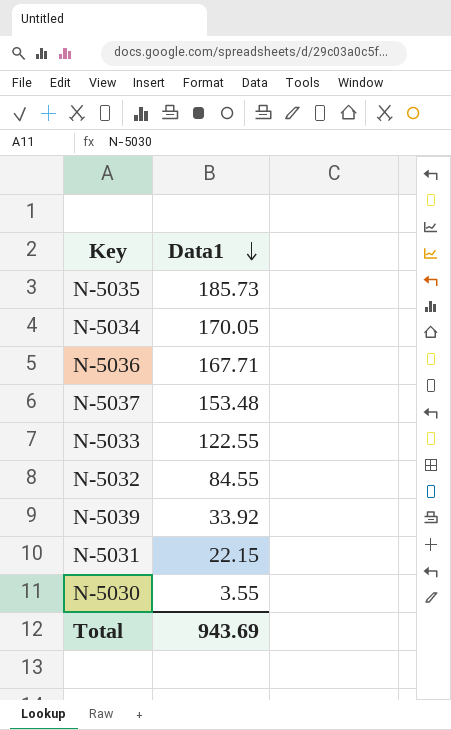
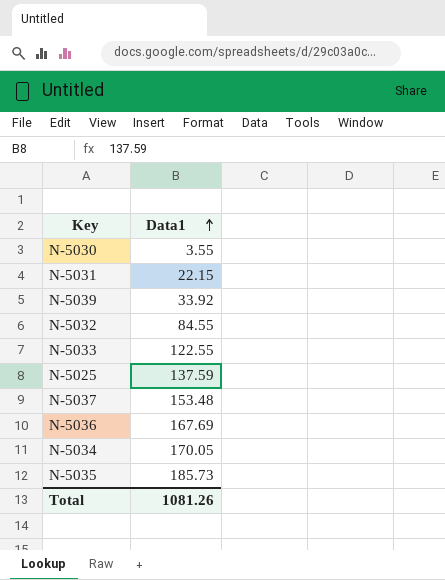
row order: Data1 descending -> Data1 ascending
row N-5025: none -> 137.59
N-5036 | Data1: 167.71 -> 167.69
Total | Data1: 943.69 -> 1081.26

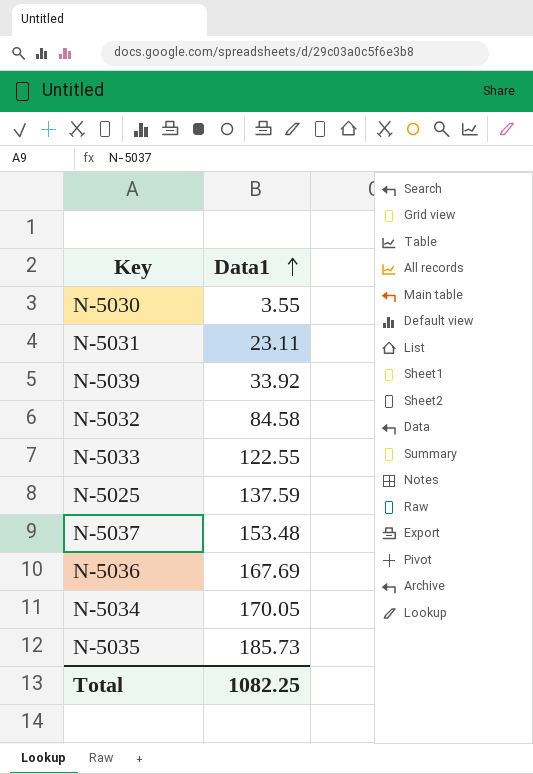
N-5031 | Data1: 22.15 -> 23.11
N-5032 | Data1: 84.55 -> 84.58
Total | Data1: 1081.26 -> 1082.25

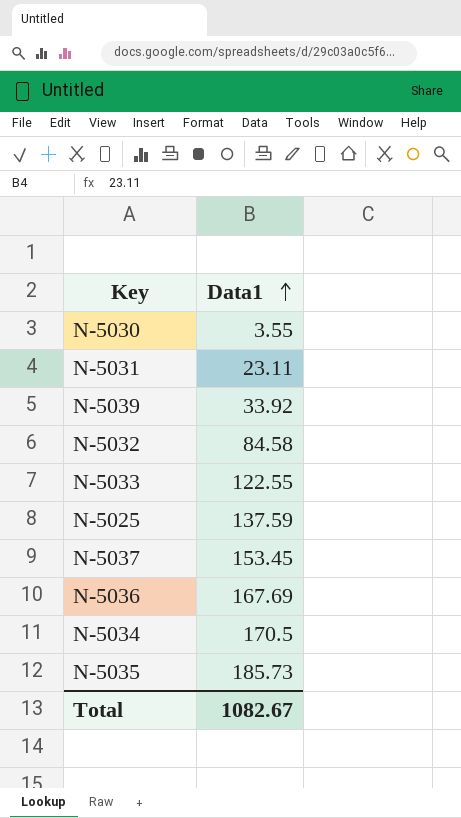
N-5037 | Data1: 153.48 -> 153.45
N-5034 | Data1: 170.05 -> 170.5
Total | Data1: 1082.25 -> 1082.67

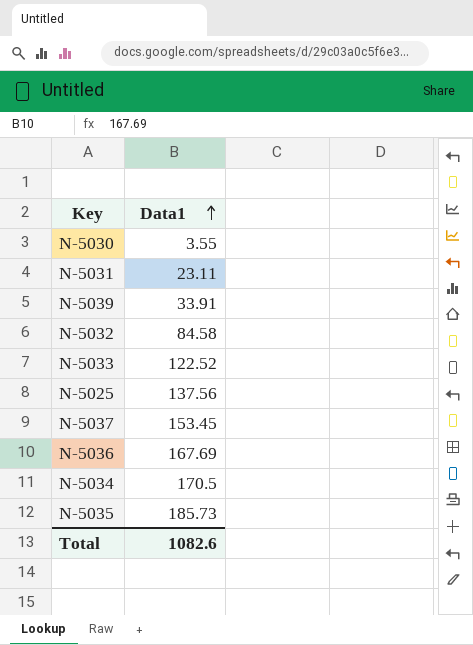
N-5039 | Data1: 33.92 -> 33.91
N-5033 | Data1: 122.55 -> 122.52
N-5025 | Data1: 137.59 -> 137.56
Total | Data1: 1082.67 -> 1082.6

